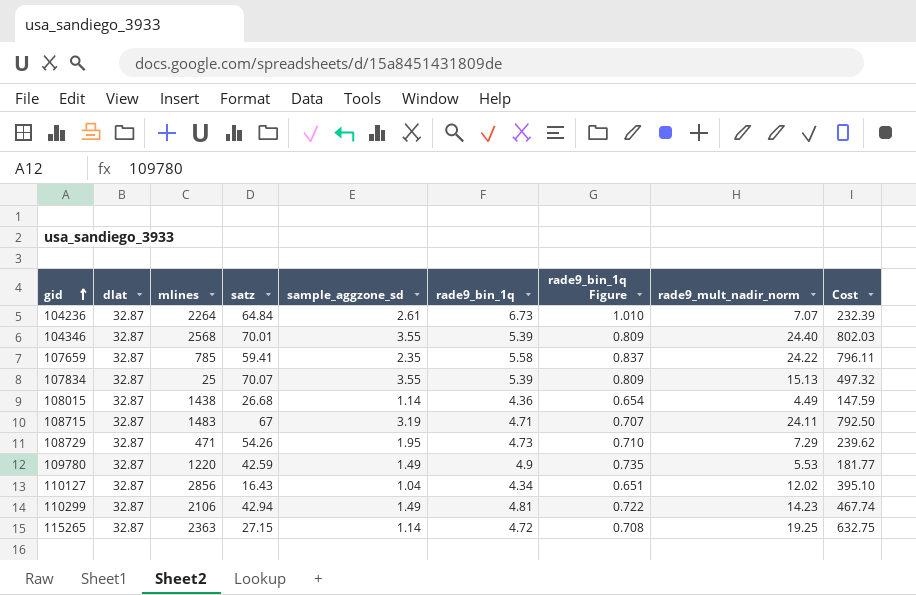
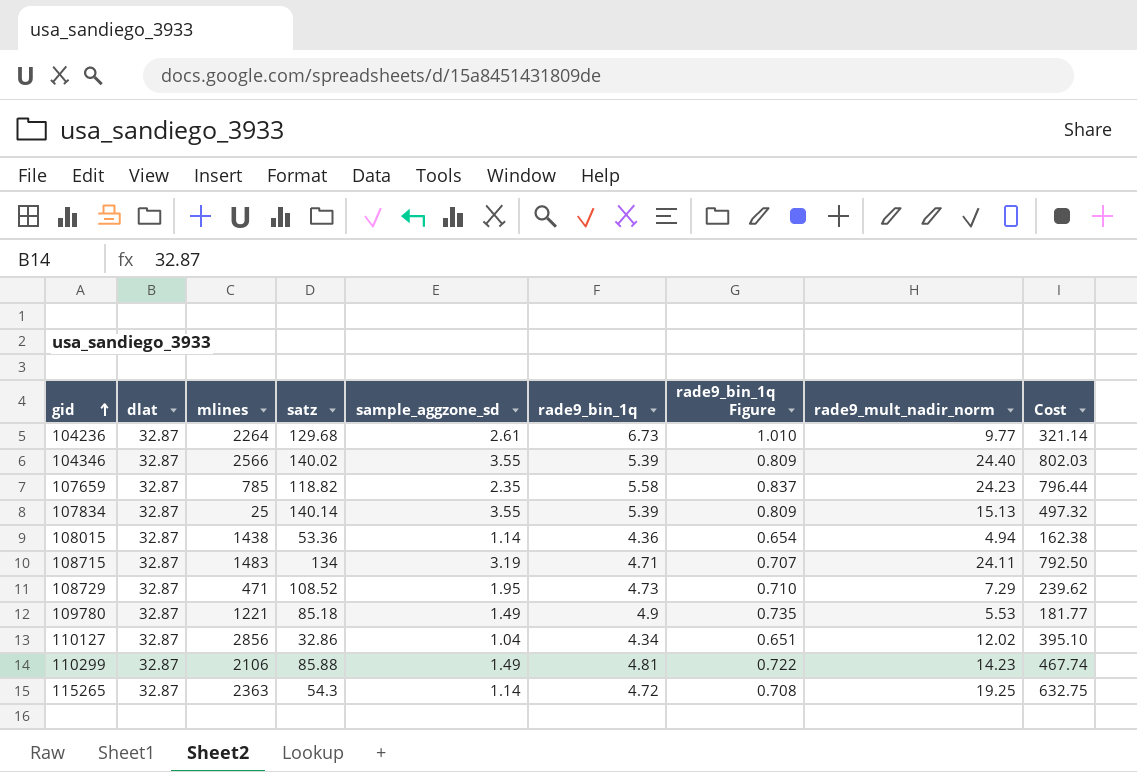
104236 | satz: 64.84 -> 129.68
104236 | rade9_mult_nadir_norm: 7.07 -> 9.77
104236 | Cost: 232.39 -> 321.14
104346 | mlines: 2568 -> 2566
104346 | satz: 70.01 -> 140.02
107659 | satz: 59.41 -> 118.82
107659 | rade9_mult_nadir_norm: 24.22 -> 24.23
107659 | Cost: 796.11 -> 796.44
107834 | satz: 70.07 -> 140.14
108015 | satz: 26.68 -> 53.36
108015 | rade9_mult_nadir_norm: 4.49 -> 4.94
108015 | Cost: 147.59 -> 162.38
108715 | satz: 67 -> 134
108729 | satz: 54.26 -> 108.52
109780 | mlines: 1220 -> 1221
109780 | satz: 42.59 -> 85.18
110127 | satz: 16.43 -> 32.86
110299 | satz: 42.94 -> 85.88
115265 | satz: 27.15 -> 54.3

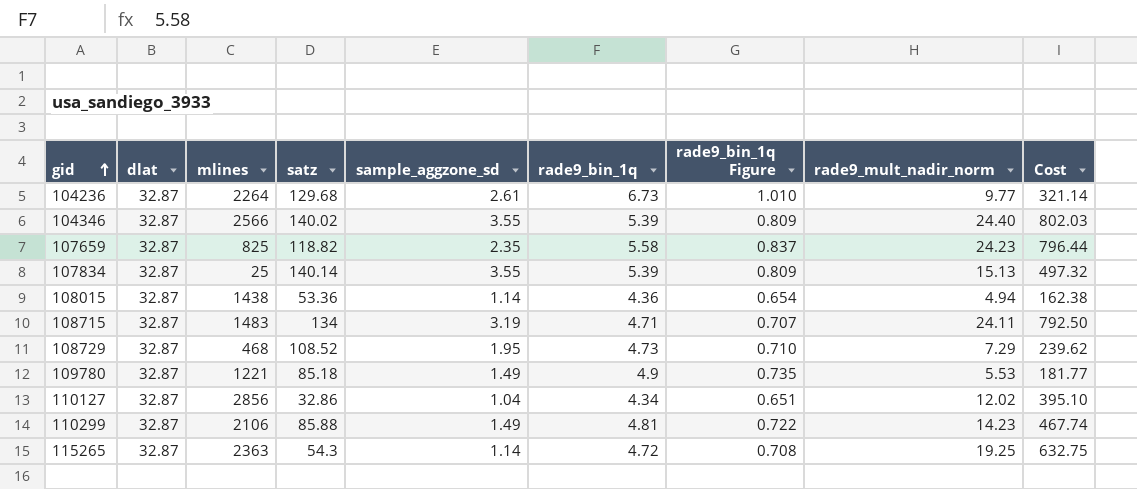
107659 | mlines: 785 -> 825
108729 | mlines: 471 -> 468

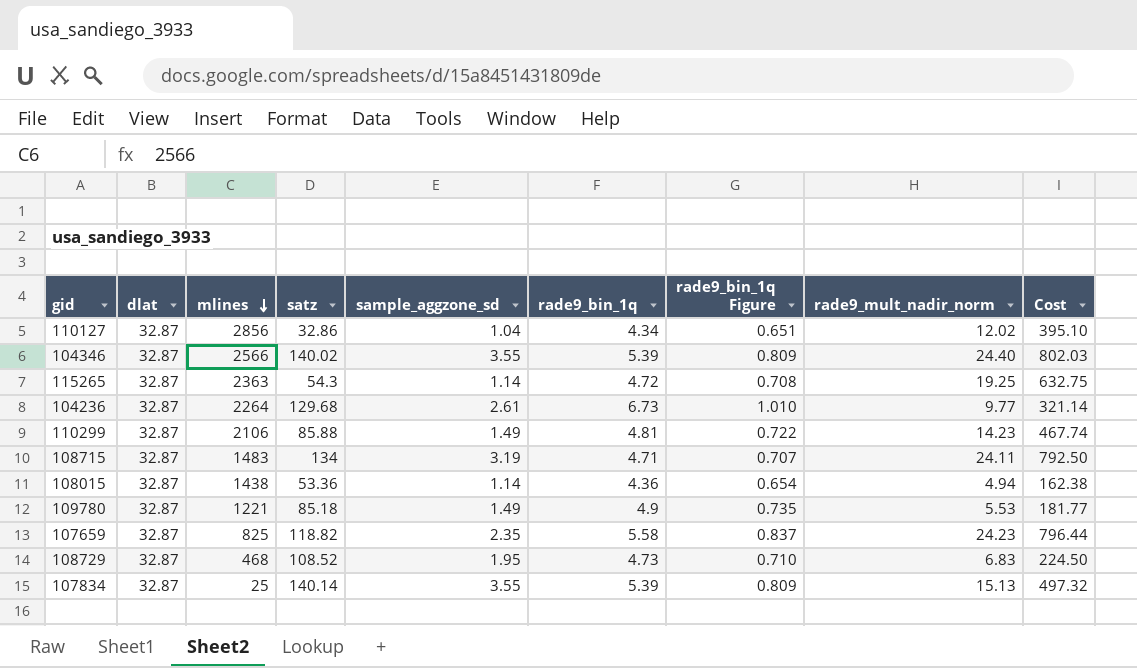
row order: gid ascending -> mlines descending
108729 | rade9_mult_nadir_norm: 7.29 -> 6.83
108729 | Cost: 239.62 -> 224.50

